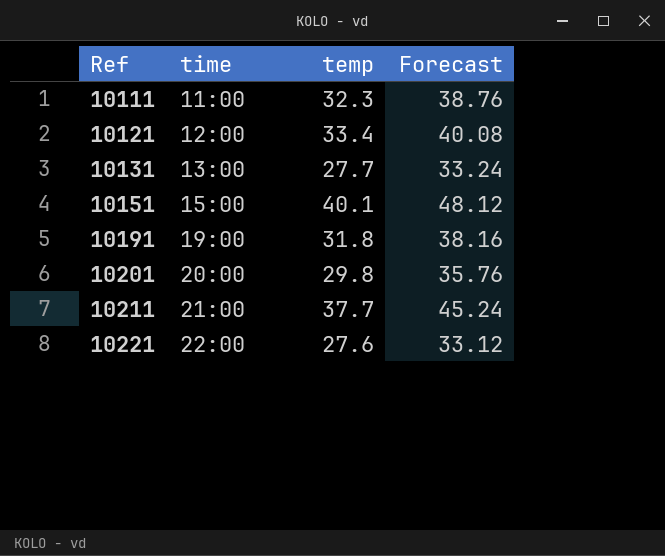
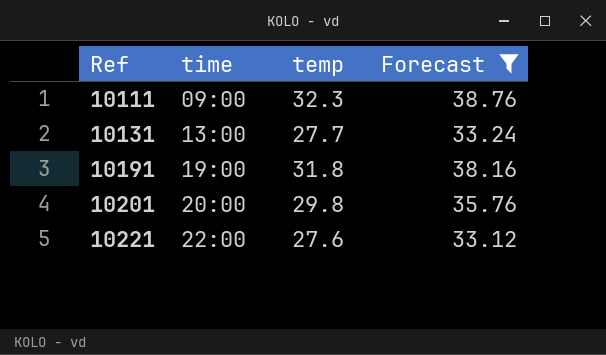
filter: none -> Forecast <= 38.76
10111 | time: 11:00 -> 09:00

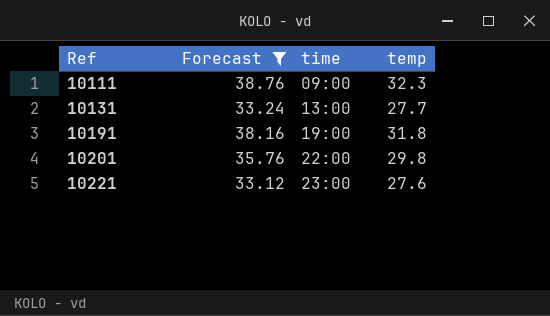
column Forecast | position: 4 -> 2
10201 | time: 20:00 -> 22:00
10221 | time: 22:00 -> 23:00

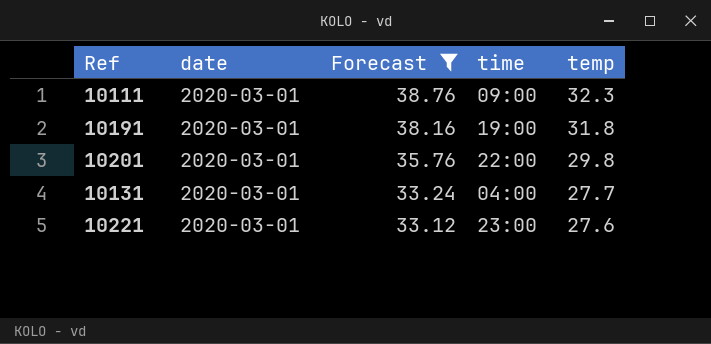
row order: Ref ascending -> Forecast descending
column date | position: none -> 2
10131 | time: 13:00 -> 04:00

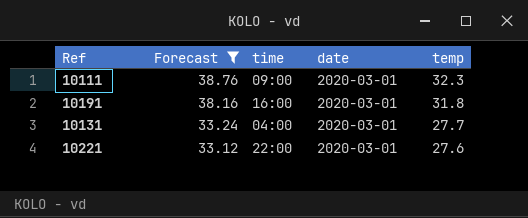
column date | position: 2 -> 4
row 10201: 2020-03-01 | 35.76 | 22:00 | 29.8 -> none
10191 | time: 19:00 -> 16:00
10221 | time: 23:00 -> 22:00

